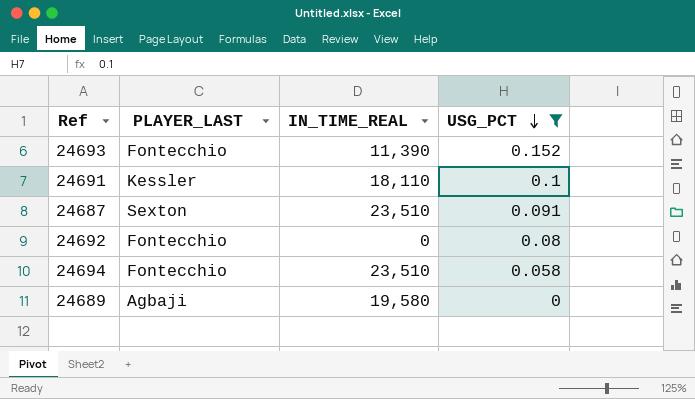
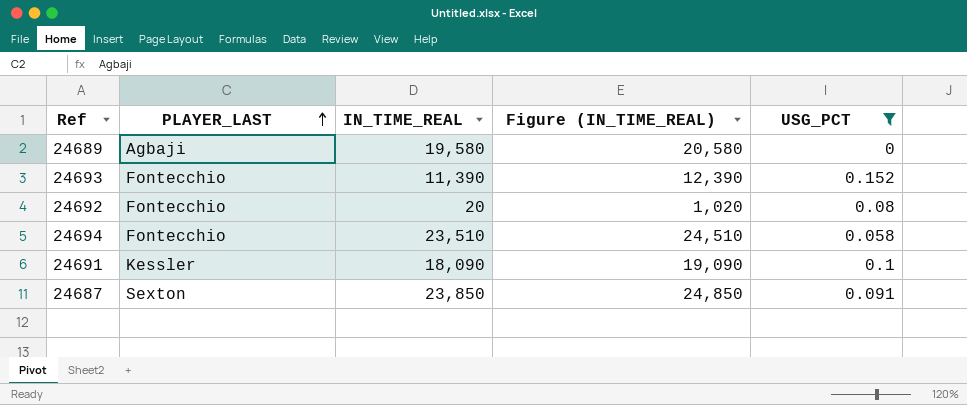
row order: USG_PCT descending -> PLAYER_LAST ascending
column Figure (IN_TIME_REAL) | formula: none -> [IN_TIME_REAL] + 1000
24692 | IN_TIME_REAL: 0 -> 20
24691 | IN_TIME_REAL: 18,110 -> 18,090
24687 | IN_TIME_REAL: 23,510 -> 23,850

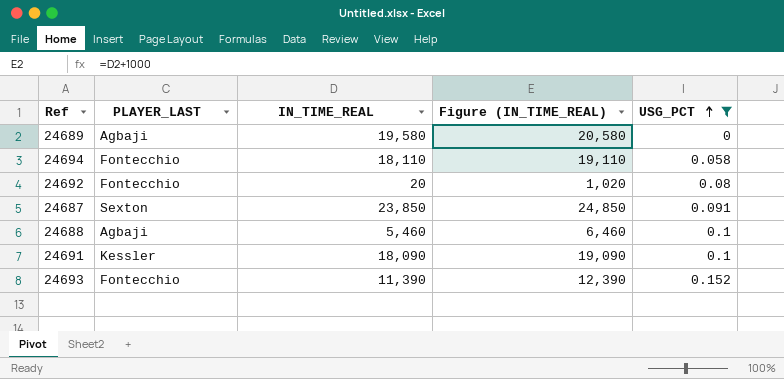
row order: PLAYER_LAST ascending -> USG_PCT ascending
24694 | IN_TIME_REAL: 23,510 -> 18,110
24694 | Figure (IN_TIME_REAL): 24,510 -> 19,110
row 24688: none -> Agbaji | 5,460 | 6,460 | 0.1

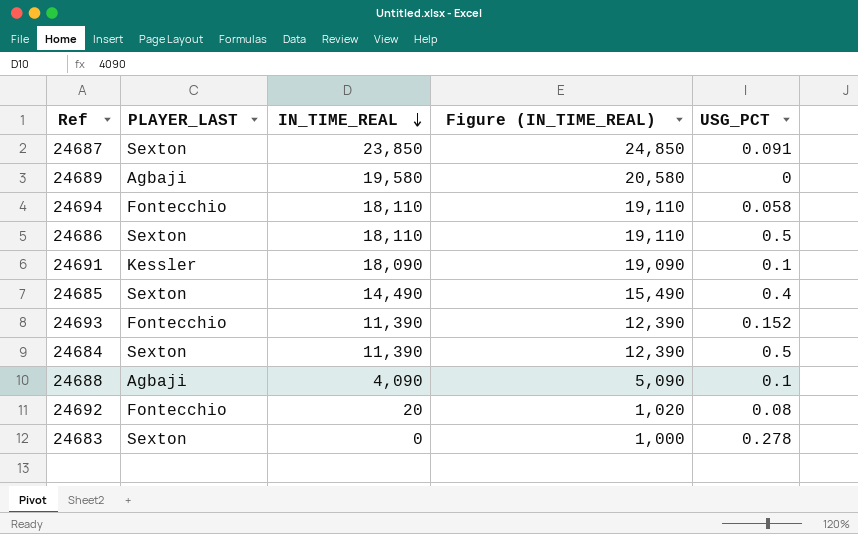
filter: USG_PCT <= 0.152 -> none
row order: USG_PCT ascending -> IN_TIME_REAL descending
24688 | IN_TIME_REAL: 5,460 -> 4,090
24688 | Figure (IN_TIME_REAL): 6,460 -> 5,090

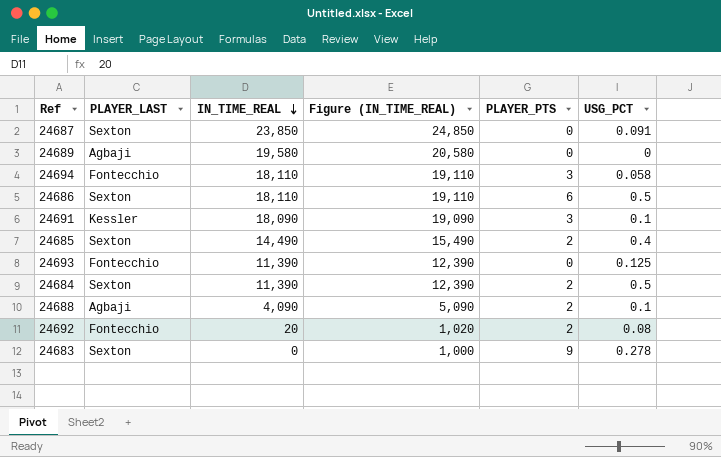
column PLAYER_PTS | position: none -> 5
24693 | USG_PCT: 0.152 -> 0.125

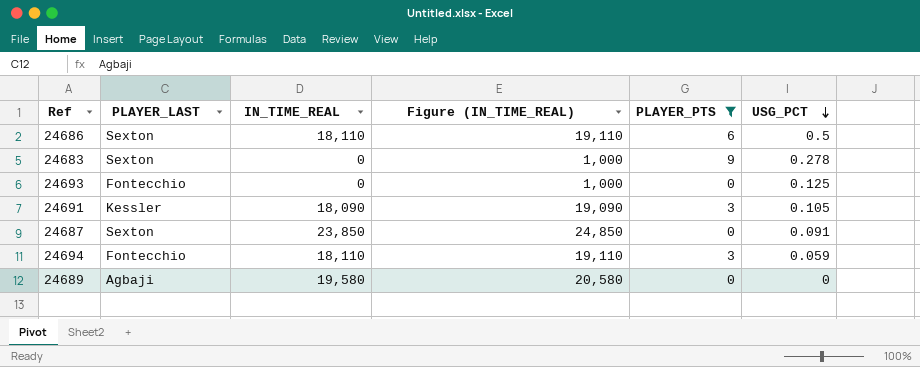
filter: none -> PLAYER_PTS != 2
row order: IN_TIME_REAL descending -> USG_PCT descending
24693 | IN_TIME_REAL: 11,390 -> 0
24693 | Figure (IN_TIME_REAL): 12,390 -> 1,000
24691 | USG_PCT: 0.1 -> 0.105
24694 | USG_PCT: 0.058 -> 0.059

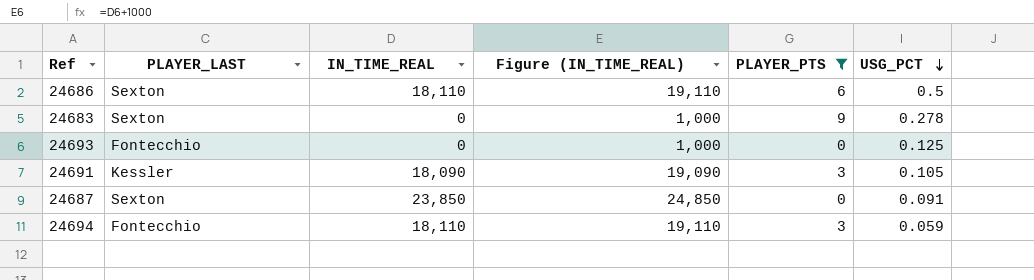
row 24689: Agbaji | 19,580 | 20,580 | 0 | 0 -> none

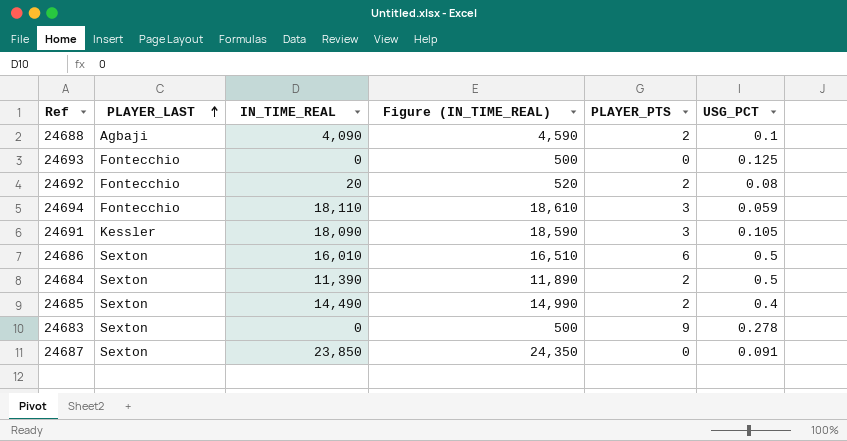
filter: PLAYER_PTS != 2 -> none
row order: USG_PCT descending -> PLAYER_LAST ascending
column Figure (IN_TIME_REAL) | formula: [IN_TIME_REAL] + 1000 -> [IN_TIME_REAL] + 500
24686 | IN_TIME_REAL: 18,110 -> 16,010

